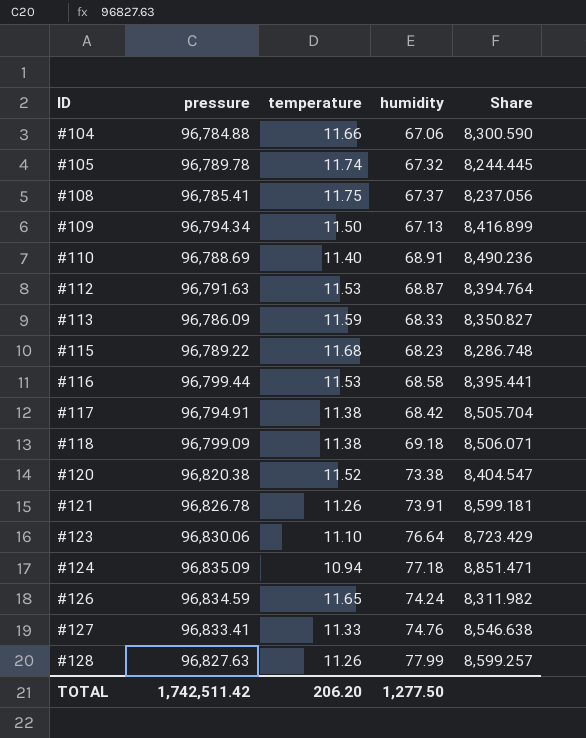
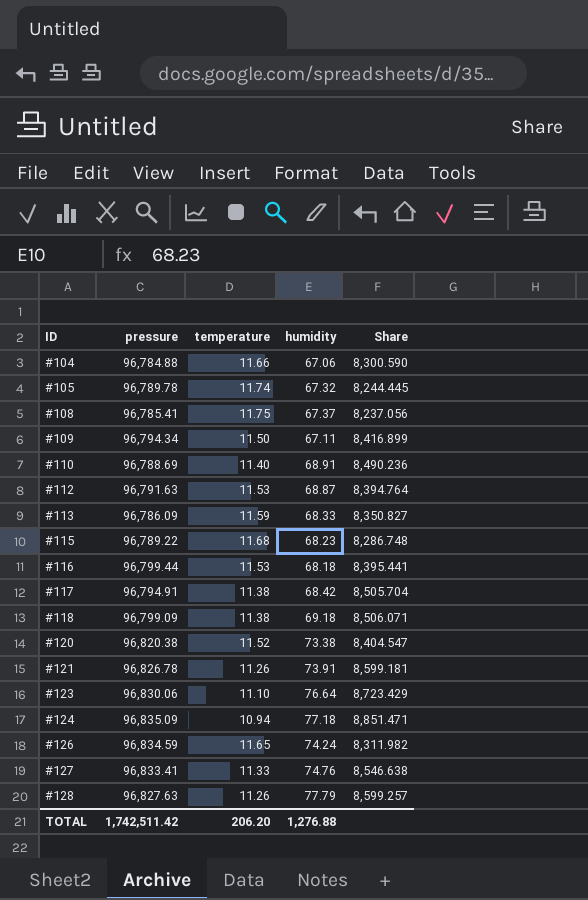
#109 | humidity: 67.13 -> 67.11
#116 | humidity: 68.58 -> 68.18
#128 | humidity: 77.99 -> 77.79
TOTAL | humidity: 1,277.50 -> 1,276.88

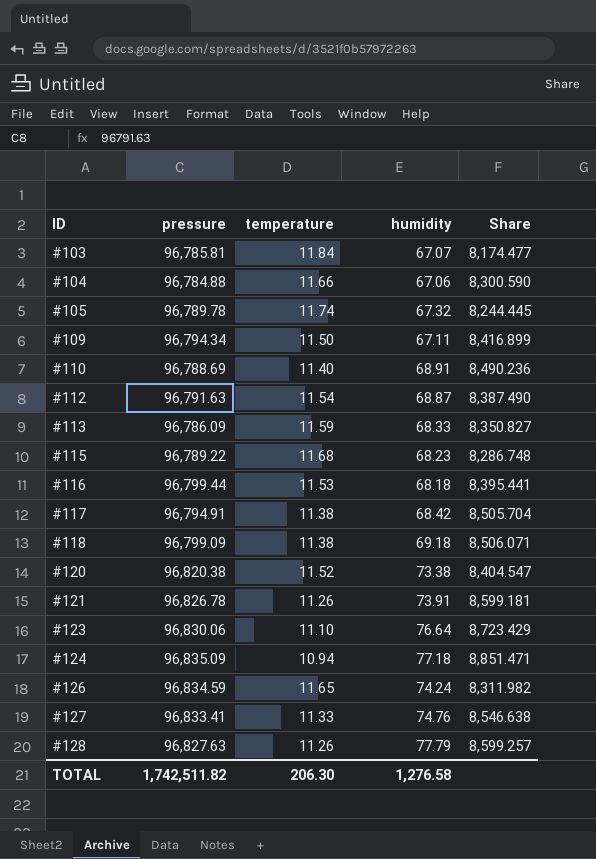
row #108: 96,785.41 | 11.75 | 67.37 | 8,237.056 -> none
row #103: none -> 96,785.81 | 11.84 | 67.07 | 8,174.477
#112 | temperature: 11.53 -> 11.54
#112 | Share: 8,394.764 -> 8,387.490
TOTAL | pressure: 1,742,511.42 -> 1,742,511.82
TOTAL | temperature: 206.20 -> 206.30
TOTAL | humidity: 1,276.88 -> 1,276.58

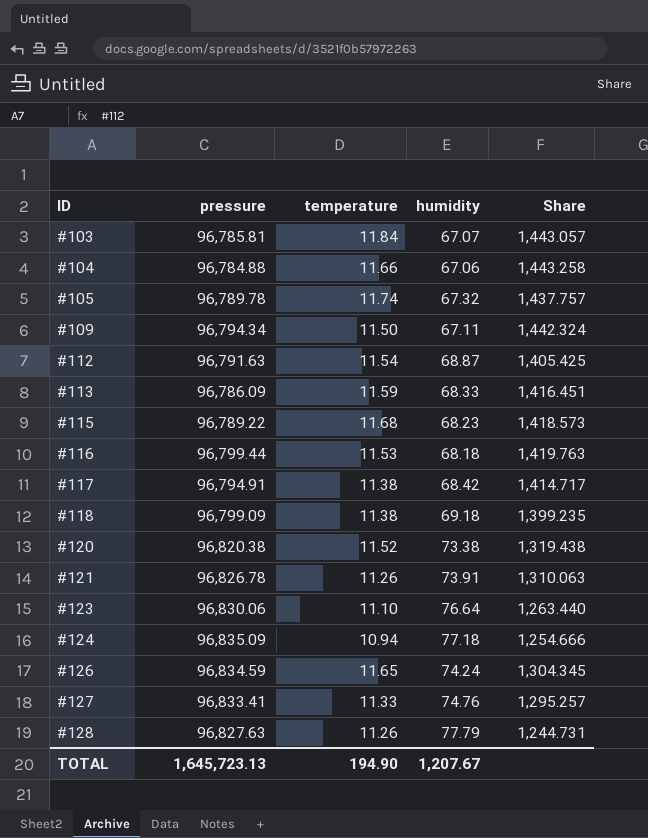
column Share | formula: [pressure] / [temperature] -> [pressure] / [humidity]
row #110: 96,788.69 | 11.40 | 68.91 | 8,490.236 -> none
TOTAL | pressure: 1,742,511.82 -> 1,645,723.13
TOTAL | temperature: 206.30 -> 194.90
TOTAL | humidity: 1,276.58 -> 1,207.67

